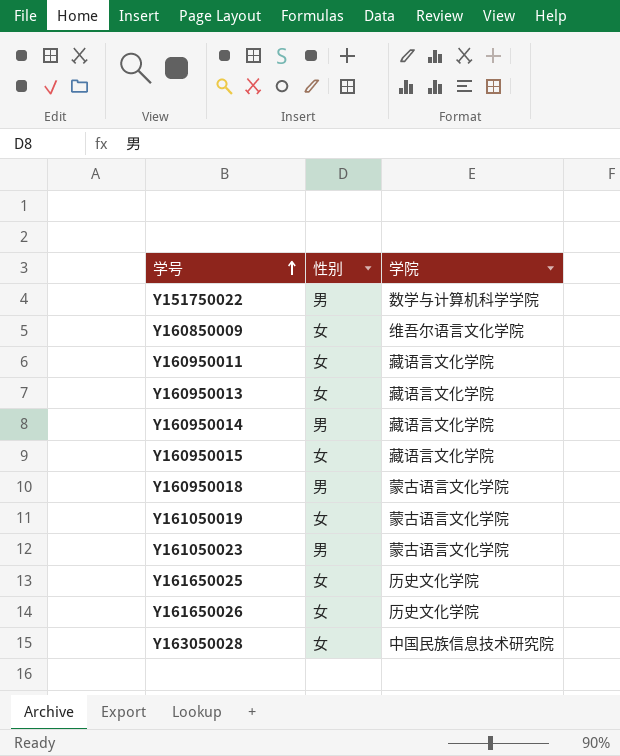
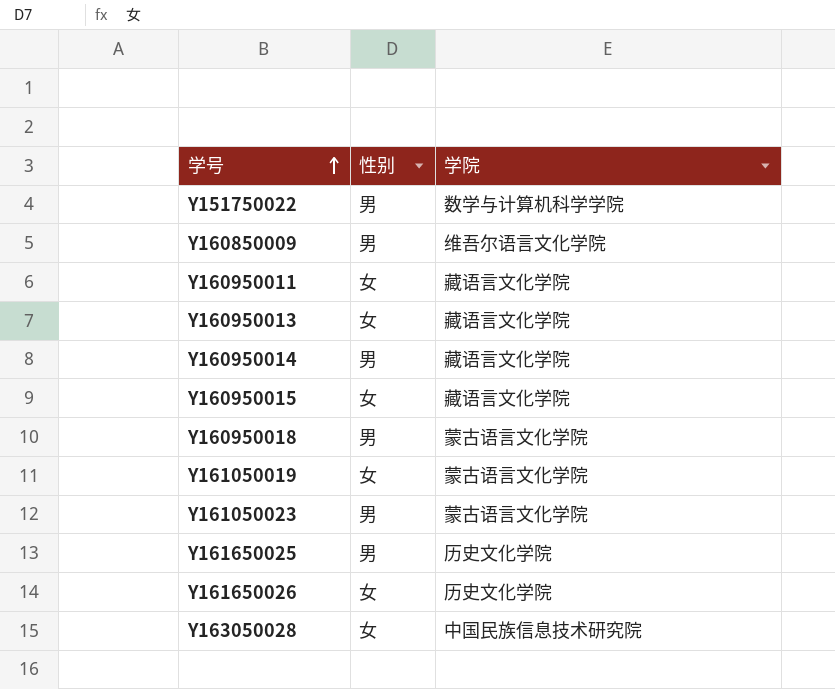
Y160850009 | 性别: 女 -> 男
Y161650025 | 性别: 女 -> 男

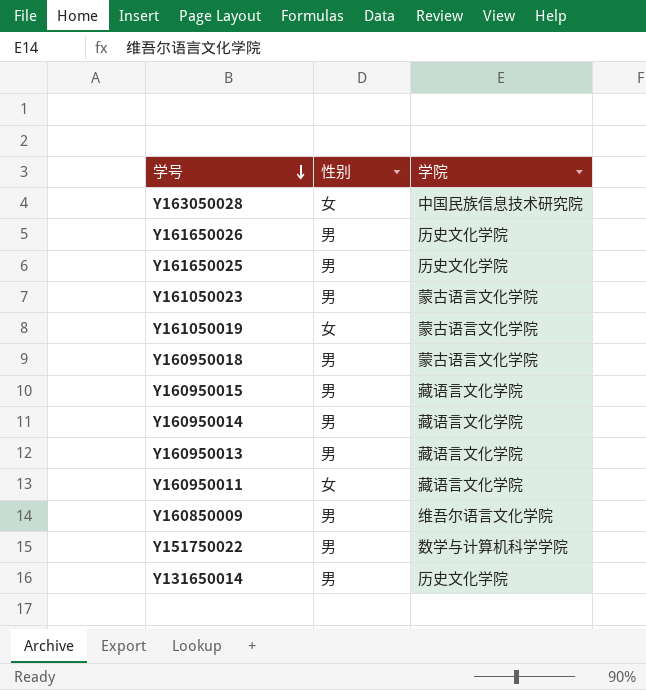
row order: 学号 ascending -> 学号 descending
Y161650026 | 性别: 女 -> 男
Y160950015 | 性别: 女 -> 男
Y160950013 | 性别: 女 -> 男
row Y131650014: none -> 男 | 历史文化学院

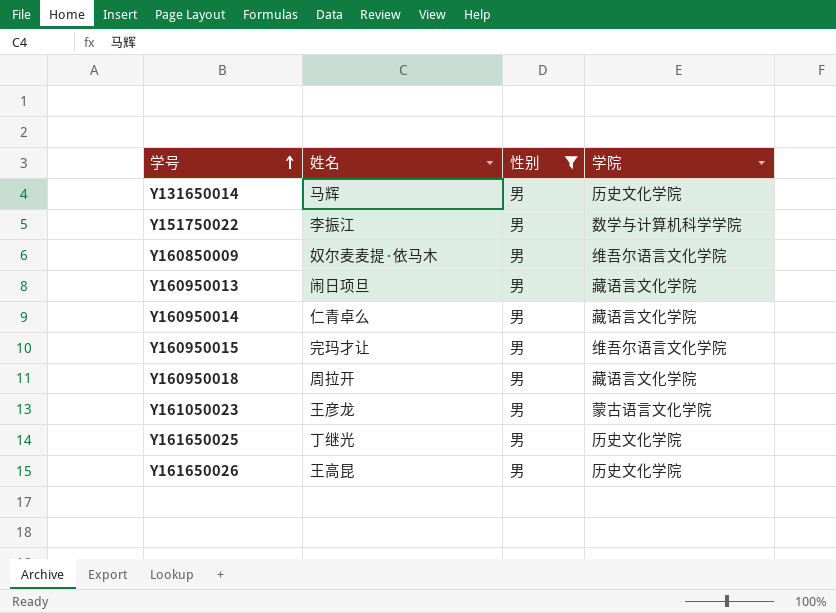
filter: none -> 性别 = 男
row order: 学号 descending -> 学号 ascending
column 姓名 | position: none -> 2
Y160950015 | 学院: 藏语言文化学院 -> 维吾尔语言文化学院
Y160950018 | 学院: 蒙古语言文化学院 -> 藏语言文化学院

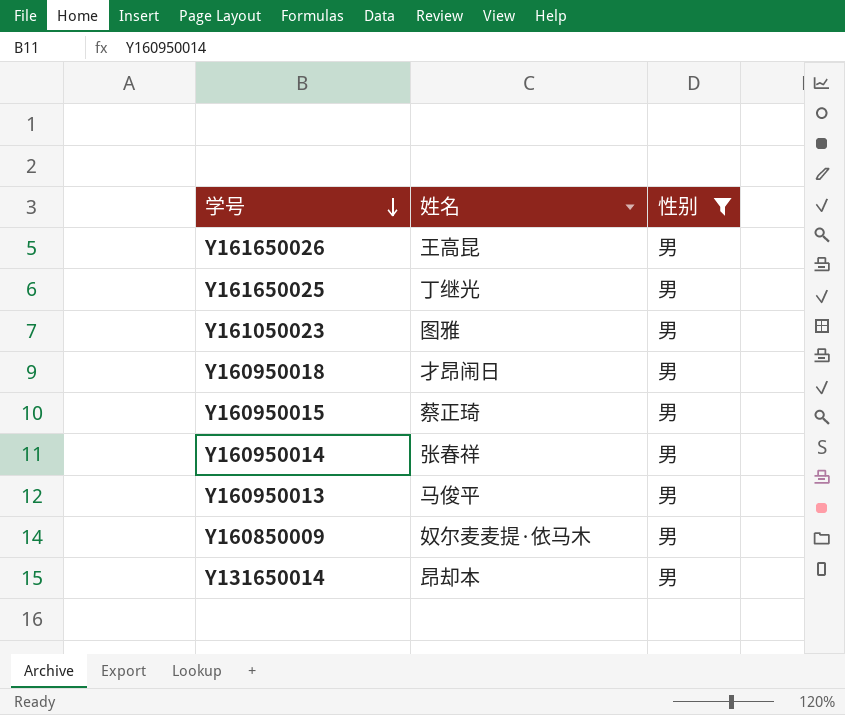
row order: 学号 ascending -> 学号 descending
column 学院 | position: 4 -> none
row Y151750022: 李振江 | 男 | 数学与计算机科学学院 -> none
Y161050023 | 姓名: 王彦龙 -> 图雅
Y160950018 | 姓名: 周拉开 -> 才昂闹日
Y160950015 | 姓名: 完玛才让 -> 蔡正琦
Y160950014 | 姓名: 仁青卓么 -> 张春祥
Y160950013 | 姓名: 闹日项旦 -> 马俊平
Y131650014 | 姓名: 马辉 -> 昂却本

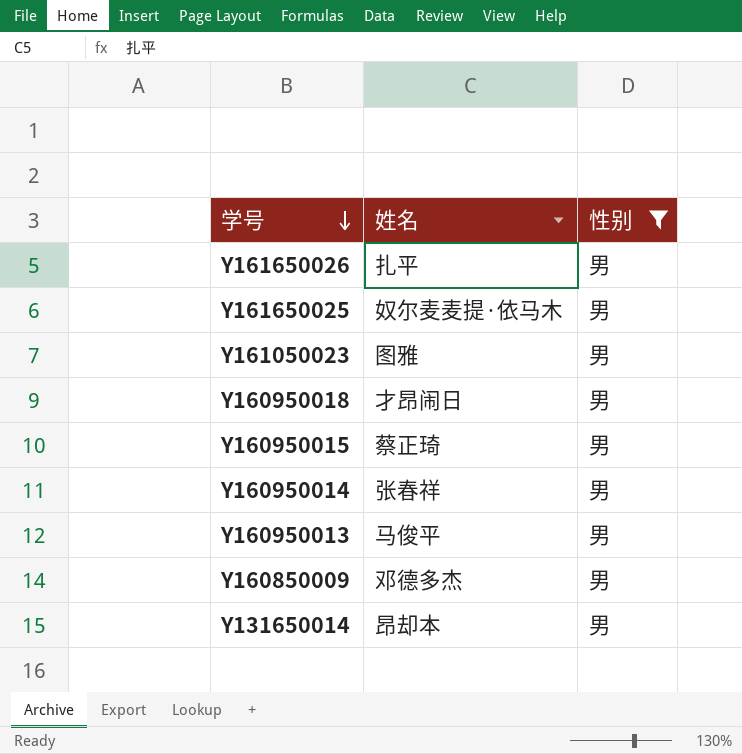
Y161650026 | 姓名: 王高昆 -> 扎平
Y161650025 | 姓名: 丁继光 -> 奴尔麦麦提·依马木
Y160850009 | 姓名: 奴尔麦麦提·依马木 -> 邓德多杰

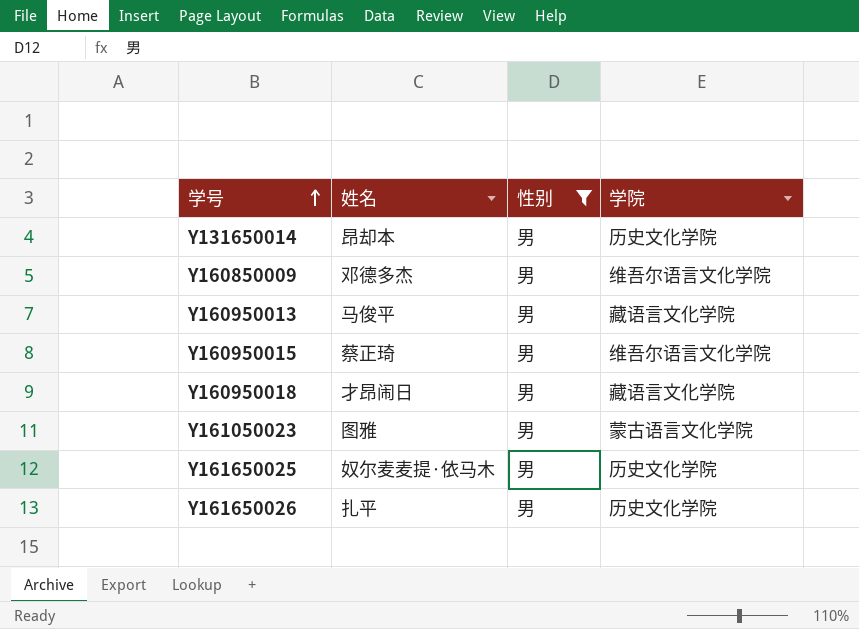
row order: 学号 descending -> 学号 ascending
column 学院 | position: none -> 4
row Y160950014: 张春祥 | 男 -> none

